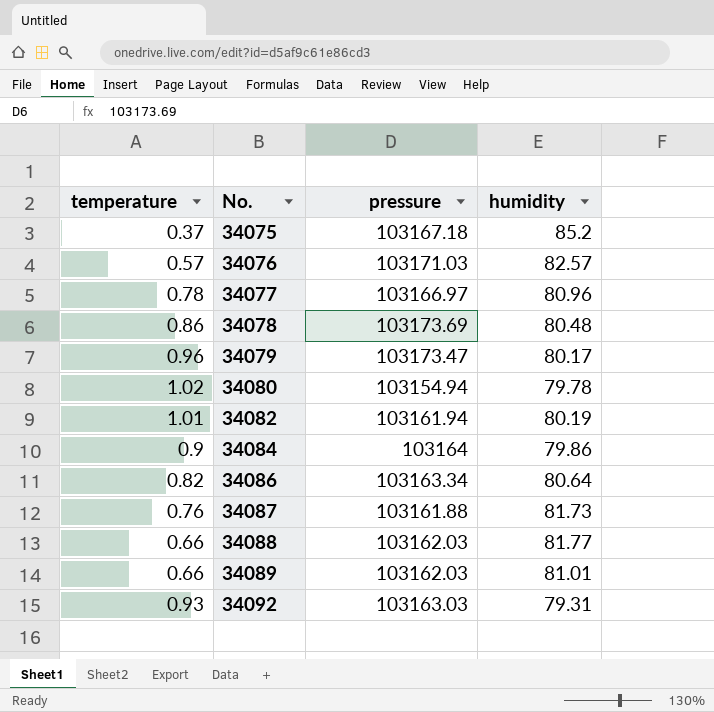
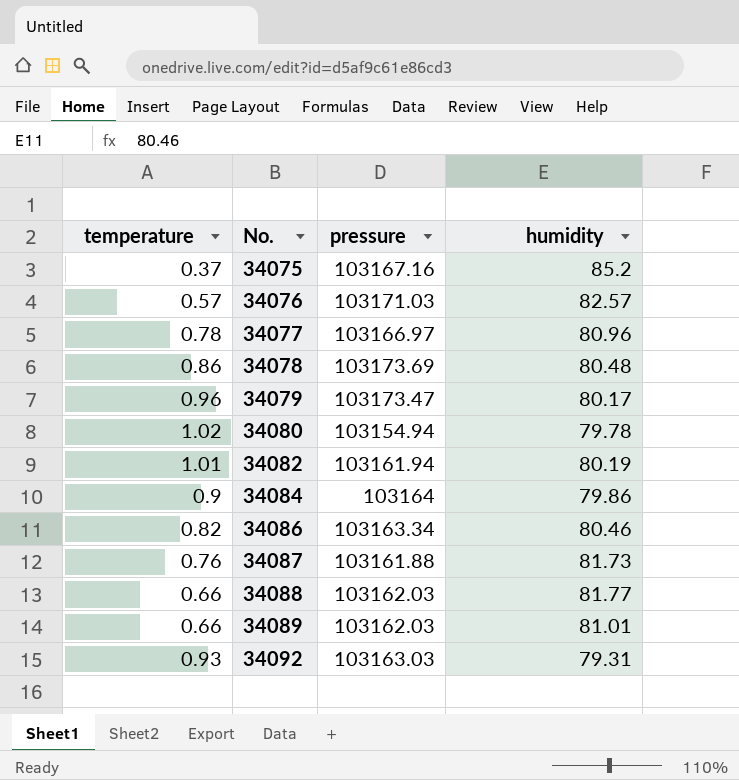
34075 | pressure: 103167.18 -> 103167.16
34086 | humidity: 80.64 -> 80.46

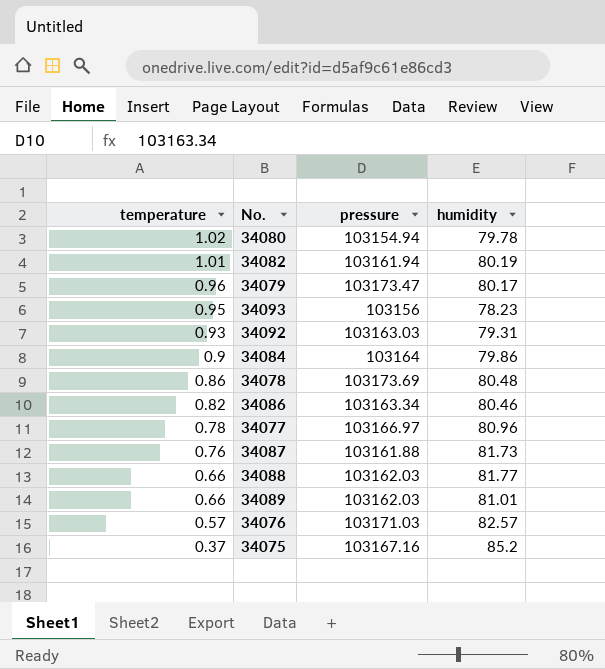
row order: No. ascending -> temperature descending
row 34093: none -> 0.95 | 103156 | 78.23

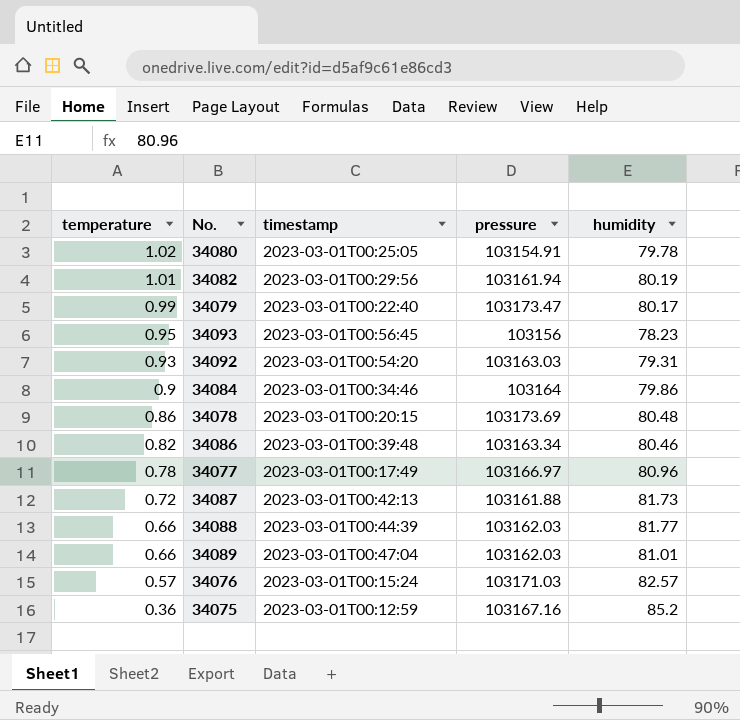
column timestamp | position: none -> 3
34080 | pressure: 103154.94 -> 103154.91
34079 | temperature: 0.96 -> 0.99
34087 | temperature: 0.76 -> 0.72
34075 | temperature: 0.37 -> 0.36

